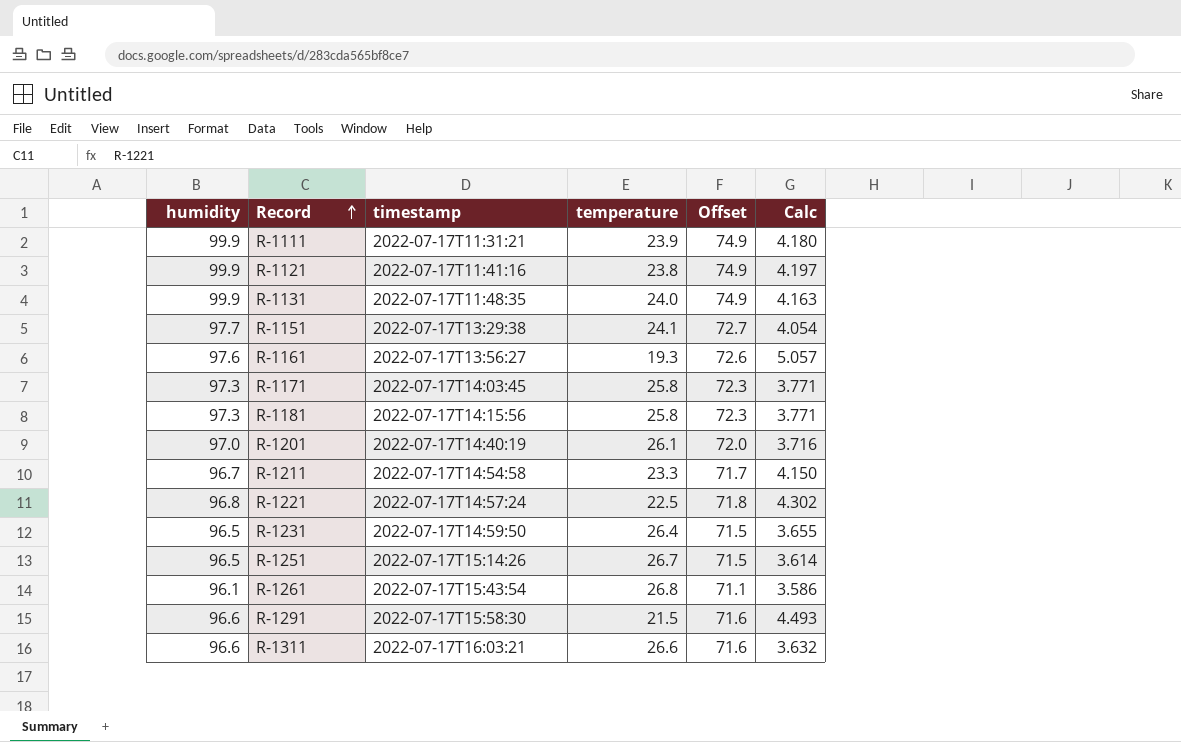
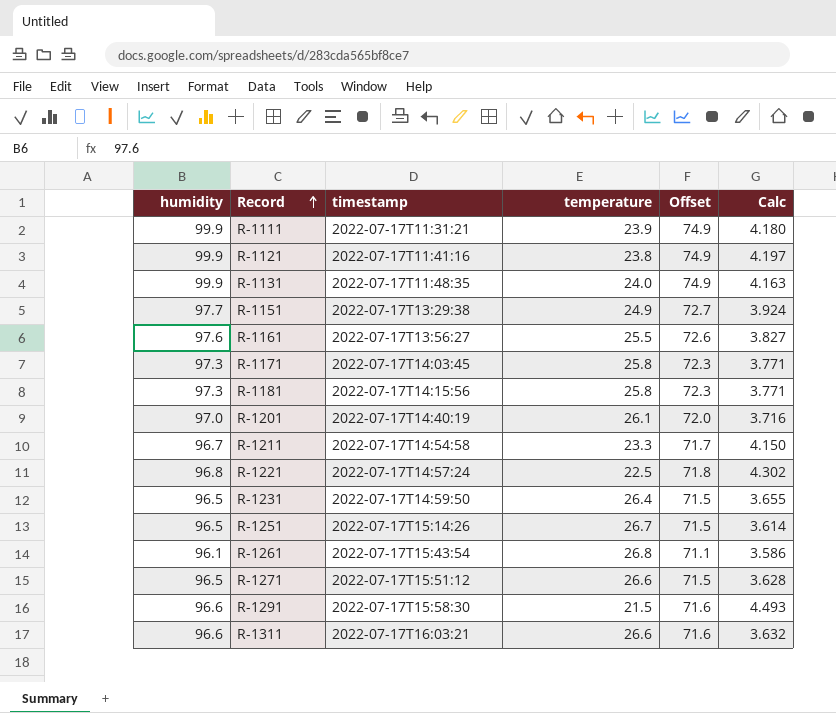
R-1151 | temperature: 24.1 -> 24.9
R-1151 | Calc: 4.054 -> 3.924
R-1161 | temperature: 19.3 -> 25.5
R-1161 | Calc: 5.057 -> 3.827
row R-1271: none -> 96.5 | 2022-07-17T15:51:12 | 26.6 | 71.5 | 3.628

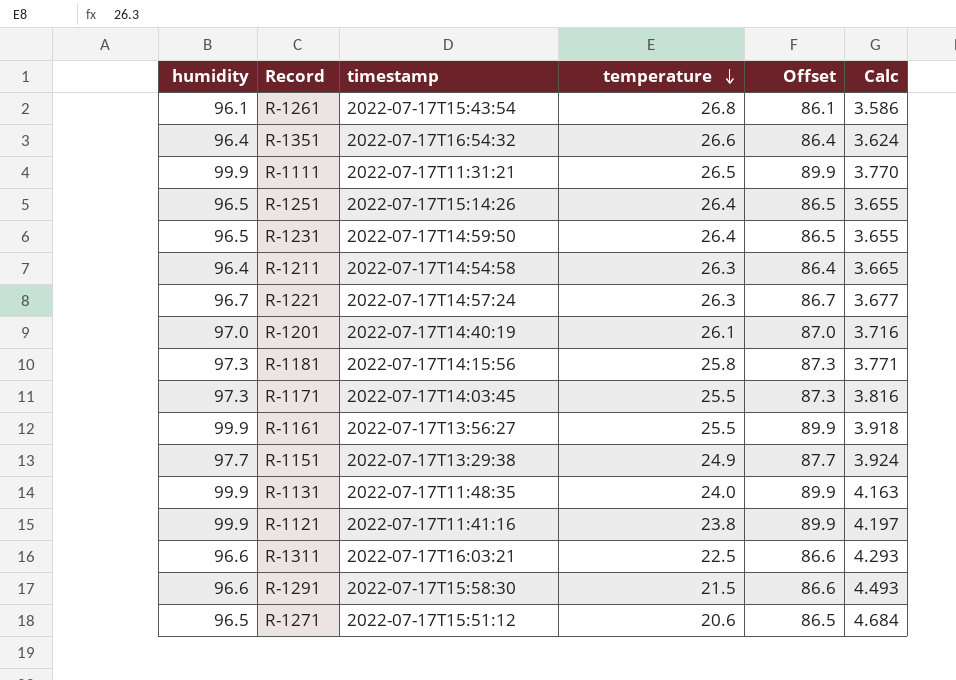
row order: Record ascending -> temperature descending
column Offset | formula: [humidity] - 25 -> [humidity] - 10
row R-1351: none -> 96.4 | 2022-07-17T16:54:32 | 26.6 | 86.4 | 3.624
R-1111 | temperature: 23.9 -> 26.5
R-1111 | Calc: 4.180 -> 3.770
R-1251 | temperature: 26.7 -> 26.4
R-1251 | Calc: 3.614 -> 3.655
R-1211 | humidity: 96.7 -> 96.4
R-1211 | temperature: 23.3 -> 26.3
R-1211 | Calc: 4.150 -> 3.665
R-1221 | humidity: 96.8 -> 96.7
R-1221 | temperature: 22.5 -> 26.3
R-1221 | Calc: 4.302 -> 3.677
R-1171 | temperature: 25.8 -> 25.5
R-1171 | Calc: 3.771 -> 3.816
R-1161 | humidity: 97.6 -> 99.9
R-1161 | Calc: 3.827 -> 3.918
R-1311 | temperature: 26.6 -> 22.5
R-1311 | Calc: 3.632 -> 4.293
R-1271 | temperature: 26.6 -> 20.6
R-1271 | Calc: 3.628 -> 4.684

